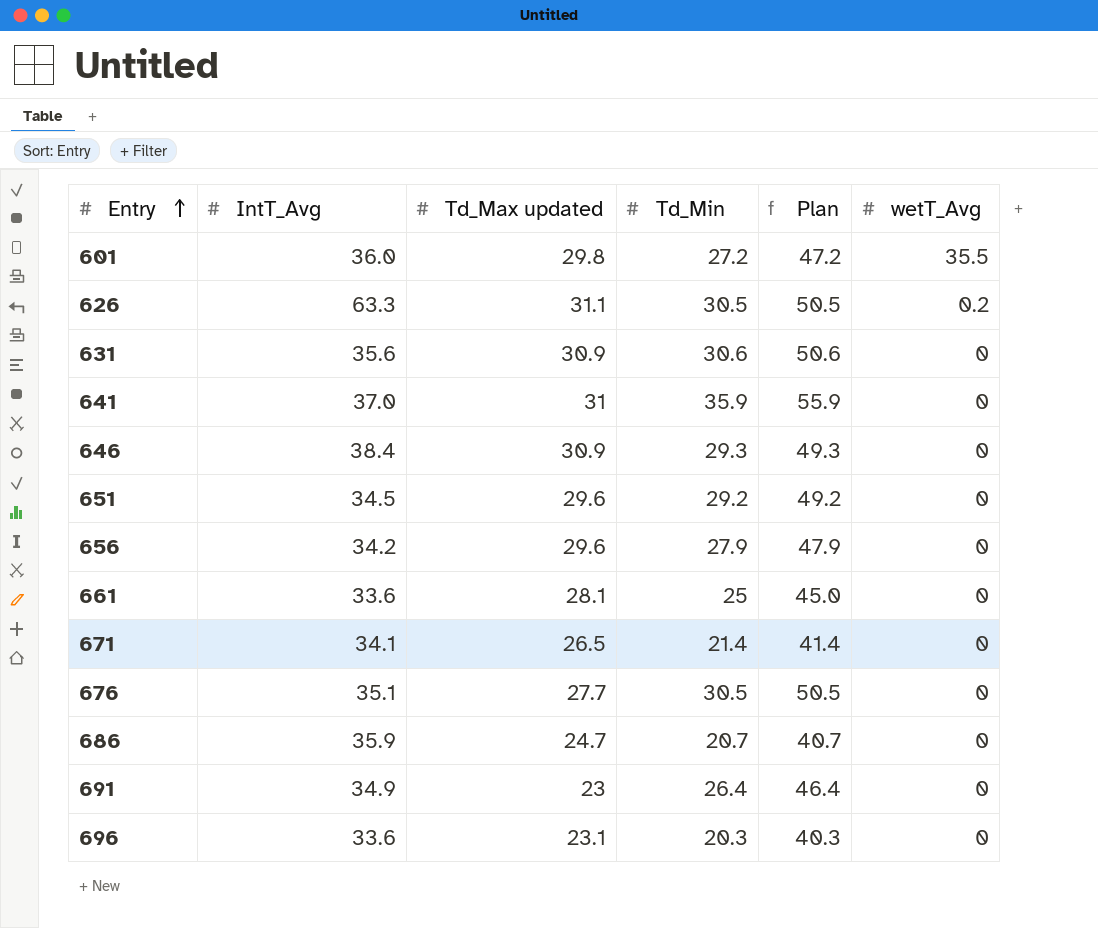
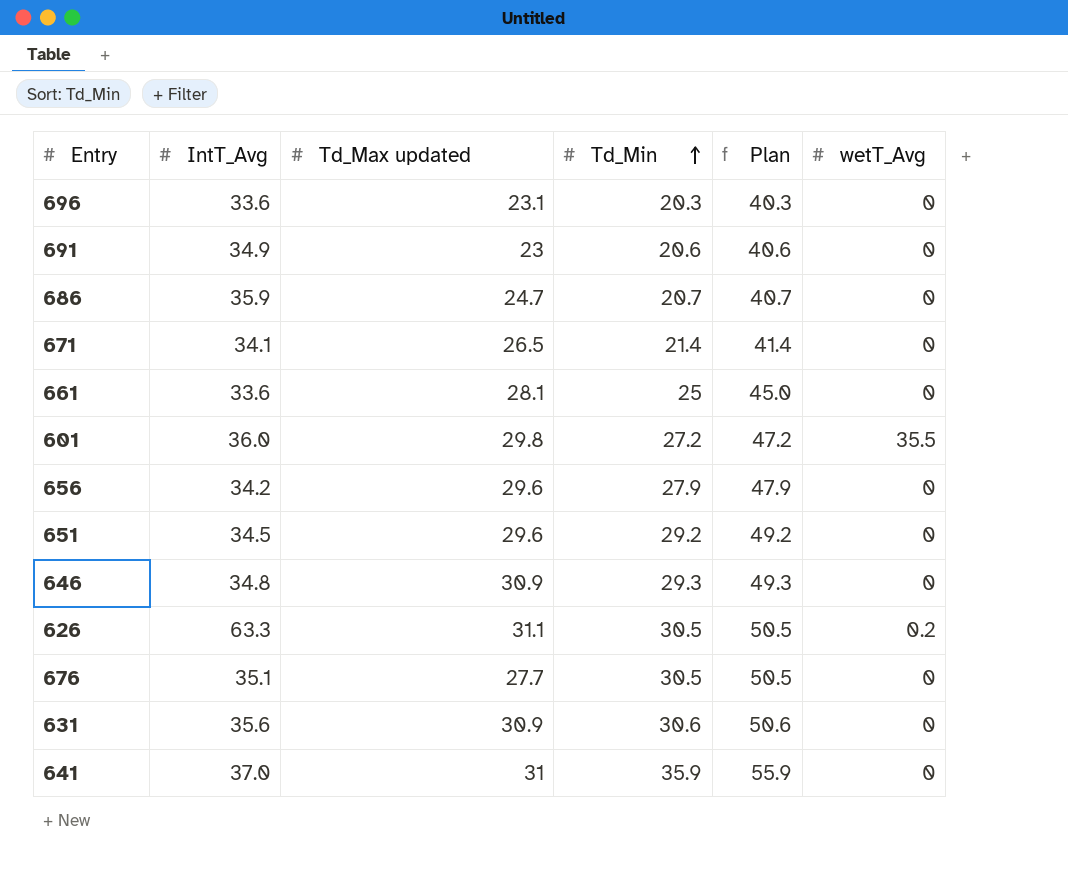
row order: Entry ascending -> Td_Min ascending
691 | Td_Min: 26.4 -> 20.6
691 | Plan: 46.4 -> 40.6
646 | IntT_Avg: 38.4 -> 34.8

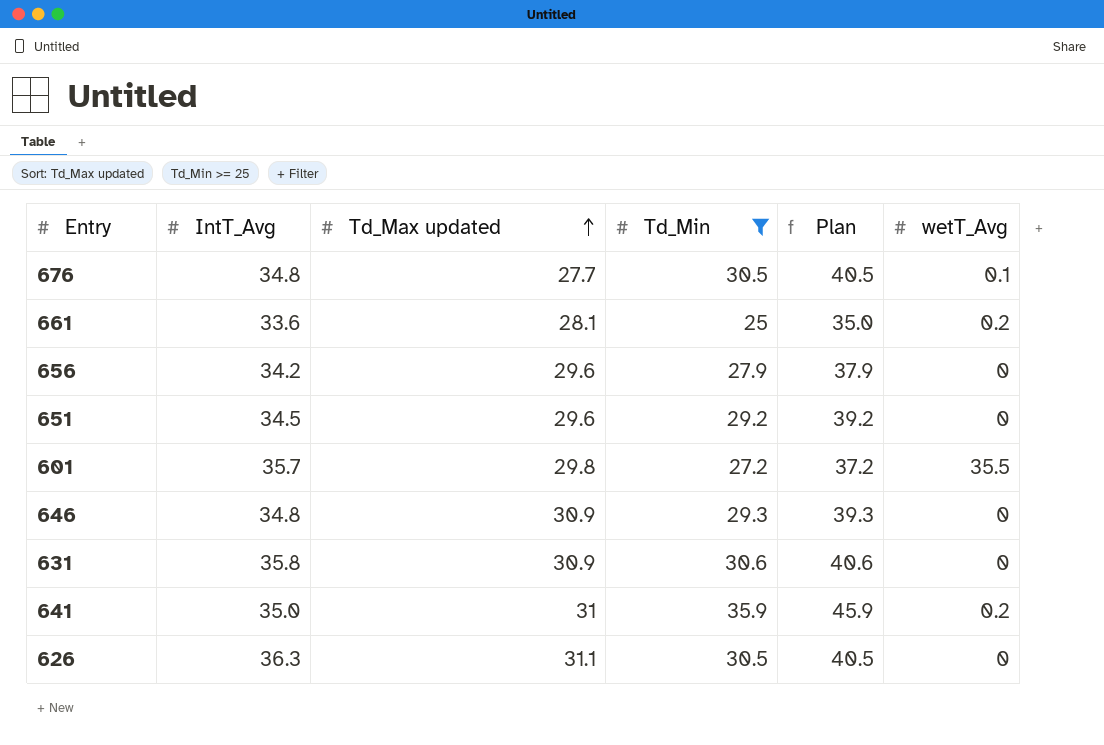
filter: none -> Td_Min >= 25
row order: Td_Min ascending -> Td_Max updated ascending
column Plan | formula: [Td_Min] + 20 -> [Td_Min] + 10
676 | IntT_Avg: 35.1 -> 34.8
676 | wetT_Avg: 0 -> 0.1
661 | wetT_Avg: 0 -> 0.2
601 | IntT_Avg: 36.0 -> 35.7
631 | IntT_Avg: 35.6 -> 35.8
641 | IntT_Avg: 37.0 -> 35.0
641 | wetT_Avg: 0 -> 0.2
626 | IntT_Avg: 63.3 -> 36.3
626 | wetT_Avg: 0.2 -> 0

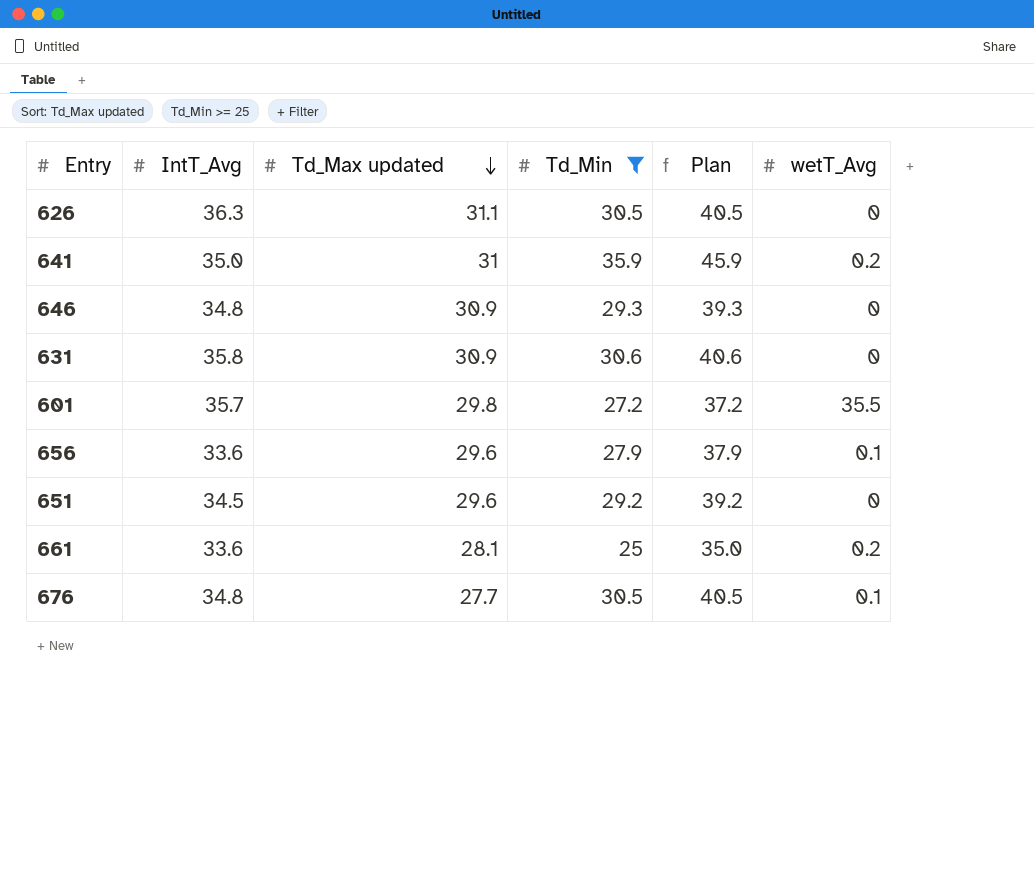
row order: Td_Max updated ascending -> Td_Max updated descending
656 | IntT_Avg: 34.2 -> 33.6
656 | wetT_Avg: 0 -> 0.1

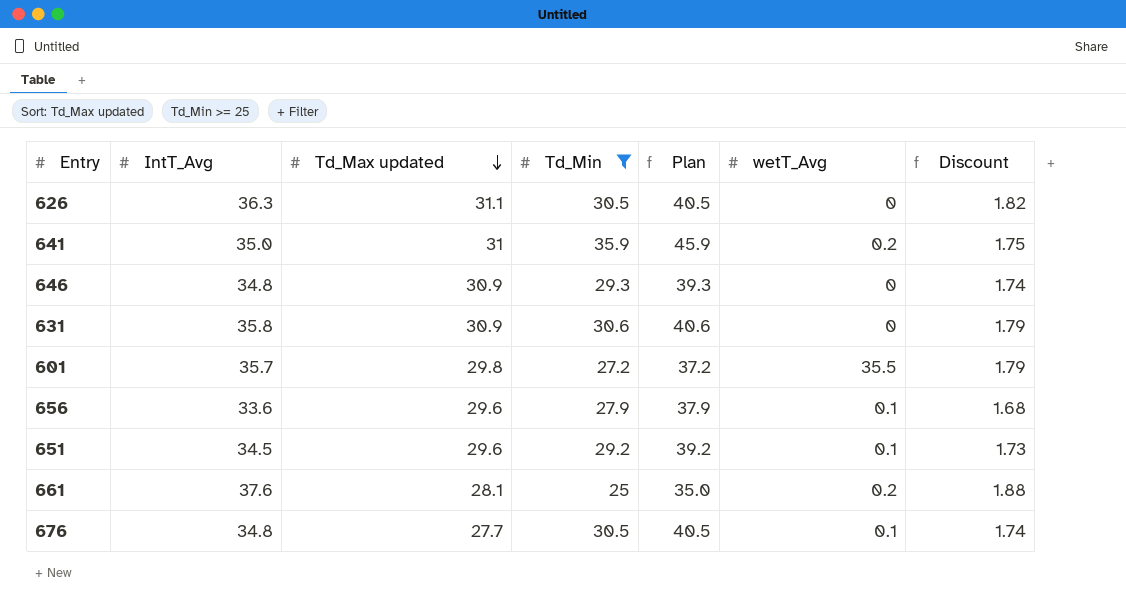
column Discount | formula: none -> [IntT_Avg] * 0.05
651 | wetT_Avg: 0 -> 0.1
661 | IntT_Avg: 33.6 -> 37.6

